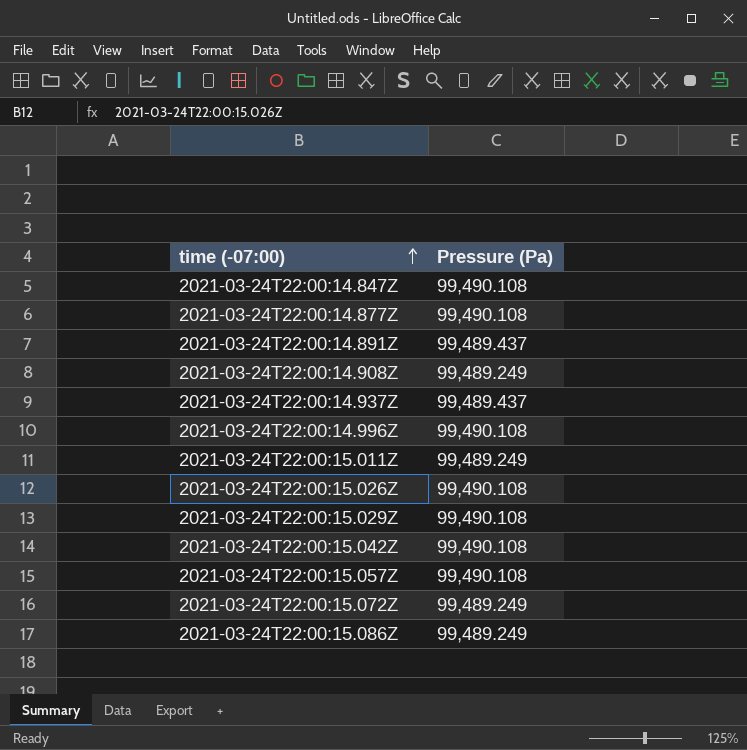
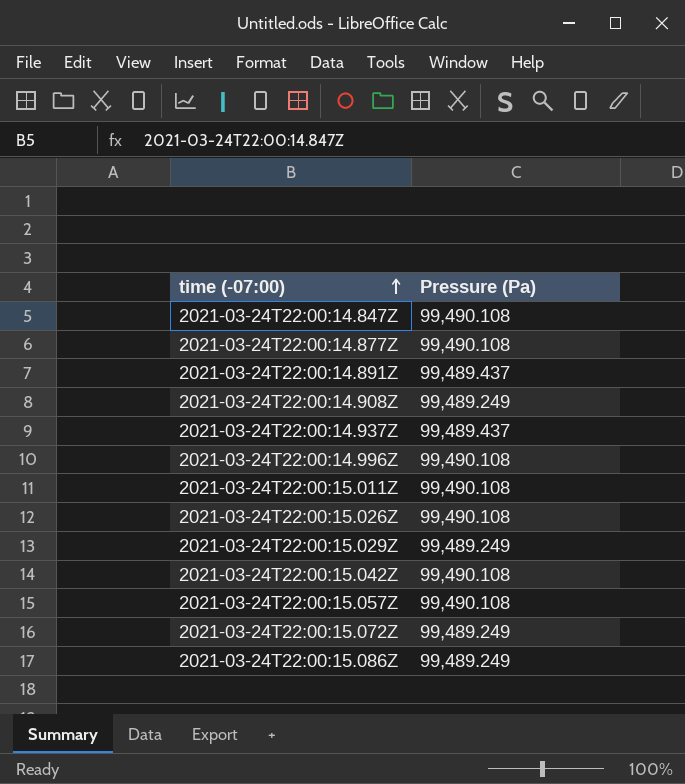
2021-03-24T22:00:15.011Z | Pressure (Pa): 99,489.249 -> 99,490.108
2021-03-24T22:00:15.029Z | Pressure (Pa): 99,490.108 -> 99,489.249

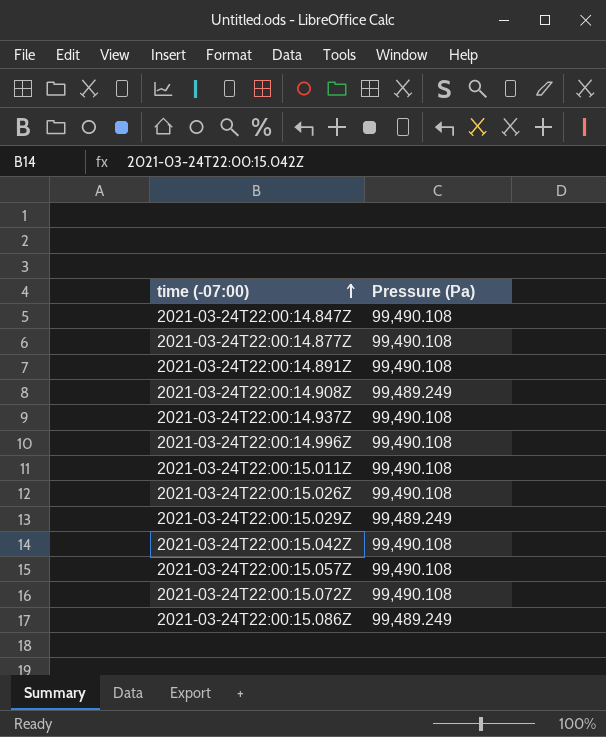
2021-03-24T22:00:14.891Z | Pressure (Pa): 99,489.437 -> 99,490.108
2021-03-24T22:00:14.937Z | Pressure (Pa): 99,489.437 -> 99,490.108
2021-03-24T22:00:15.072Z | Pressure (Pa): 99,489.249 -> 99,490.108

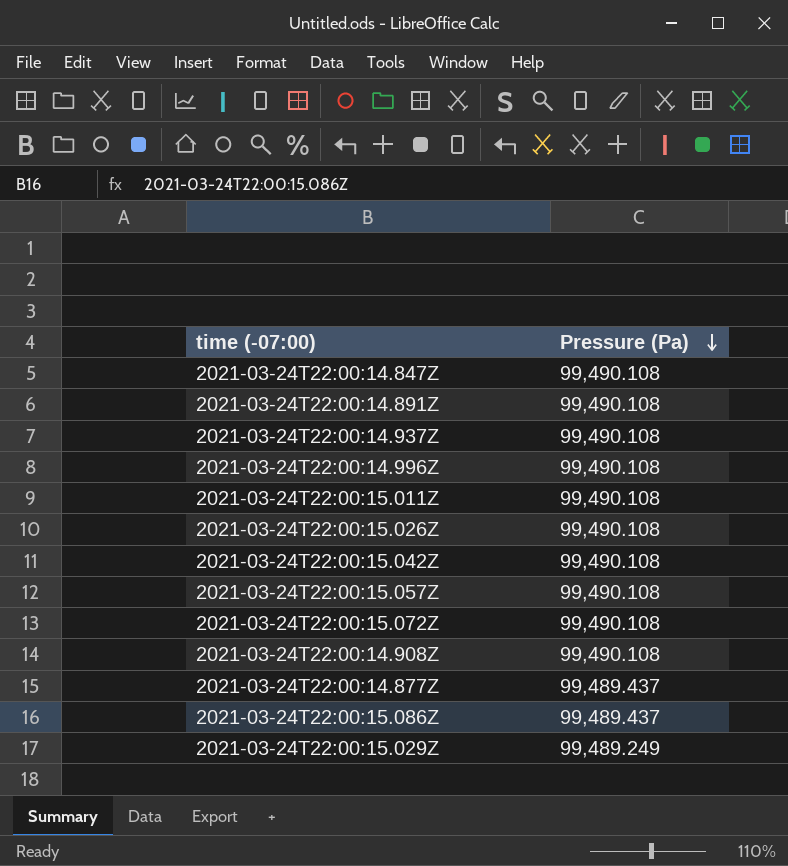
row order: time (-07:00) ascending -> Pressure (Pa) descending
2021-03-24T22:00:14.908Z | Pressure (Pa): 99,489.249 -> 99,490.108
2021-03-24T22:00:14.877Z | Pressure (Pa): 99,490.108 -> 99,489.437
2021-03-24T22:00:15.086Z | Pressure (Pa): 99,489.249 -> 99,489.437

